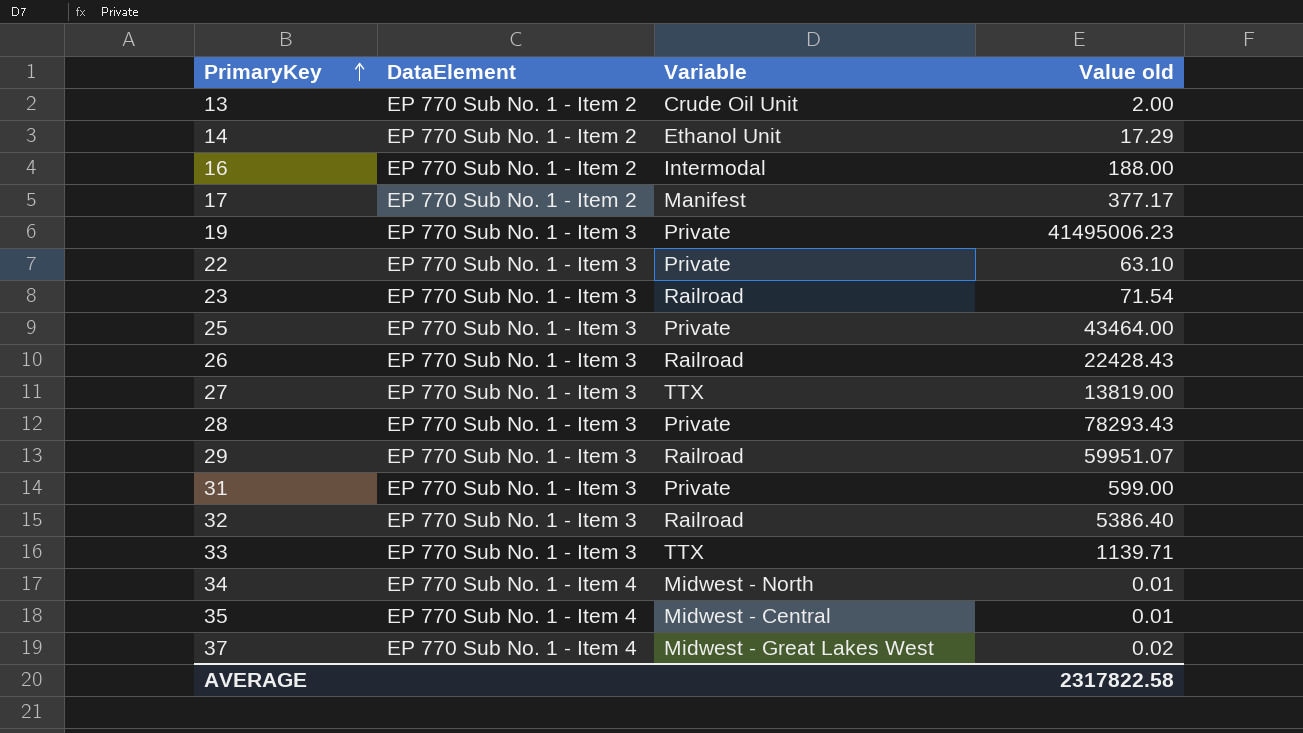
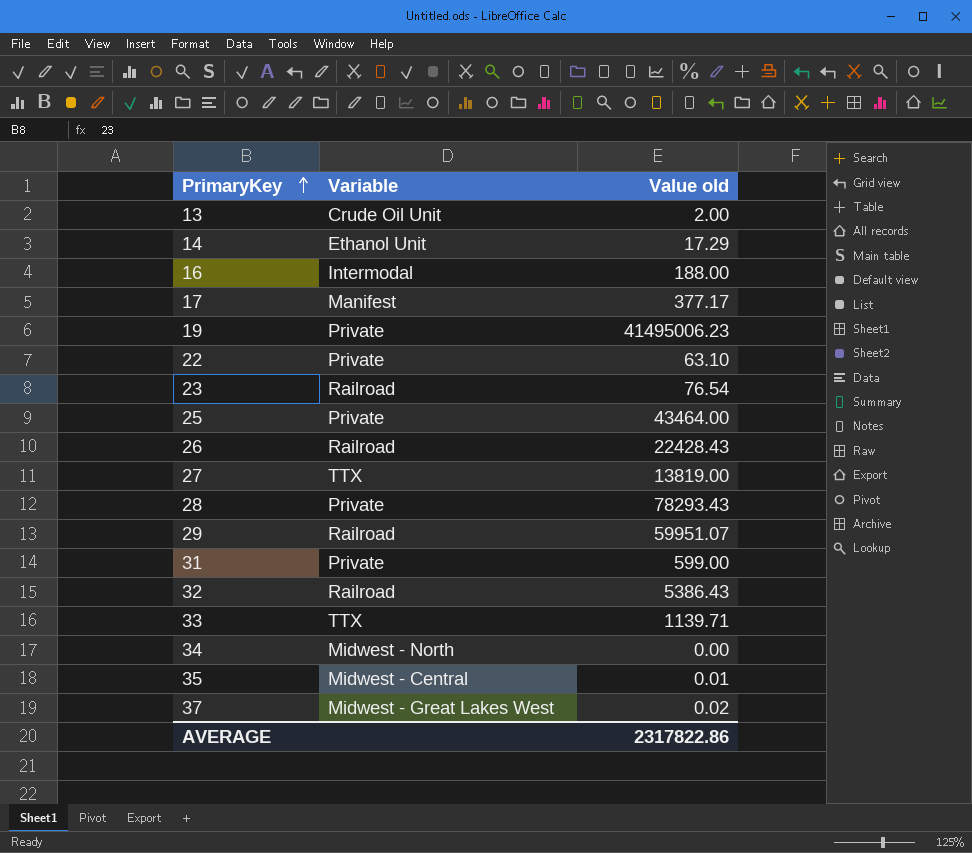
column DataElement | position: 2 -> none
23 | Value old: 71.54 -> 76.54
32 | Value old: 5386.40 -> 5386.43
34 | Value old: 0.01 -> 0.00
AVERAGE | Value old: 2317822.58 -> 2317822.86

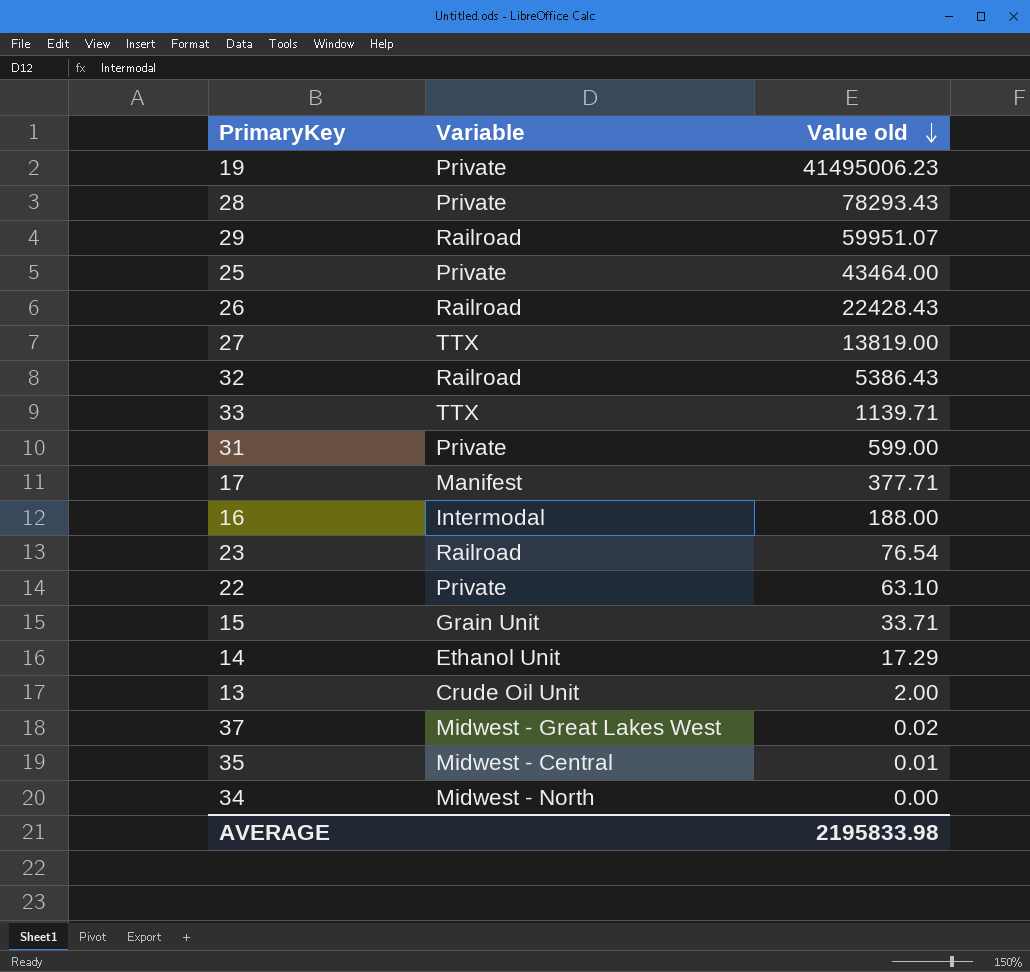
row order: PrimaryKey ascending -> Value old descending
17 | Value old: 377.17 -> 377.71
row 15: none -> Grain Unit | 33.71
AVERAGE | Value old: 2317822.86 -> 2195833.98

